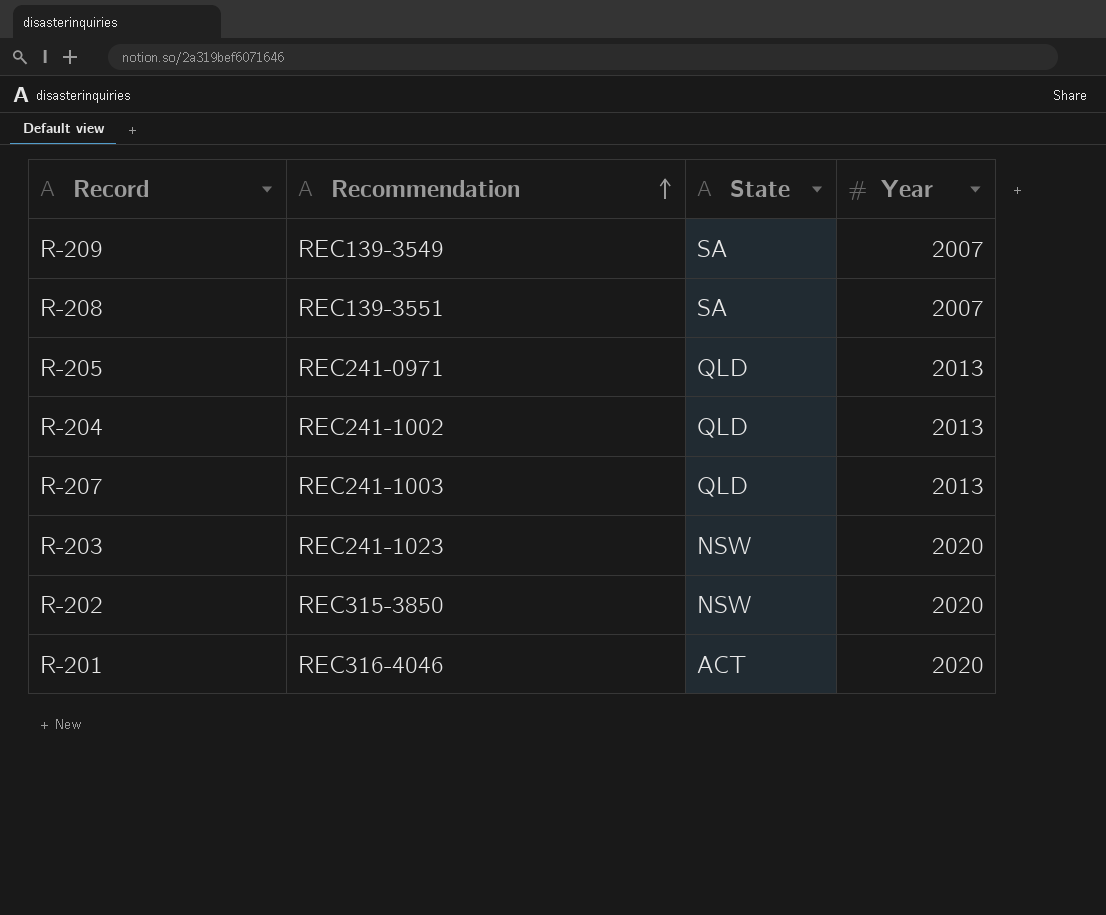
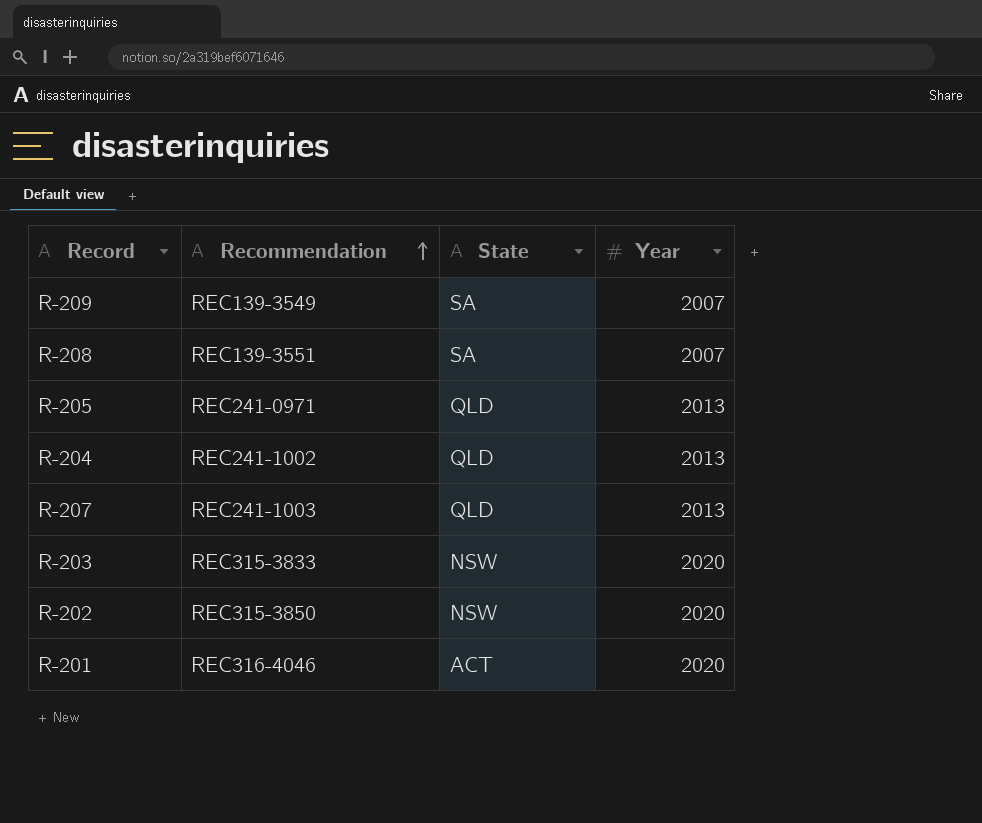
R-203 | Recommendation: REC241-1023 -> REC315-3833

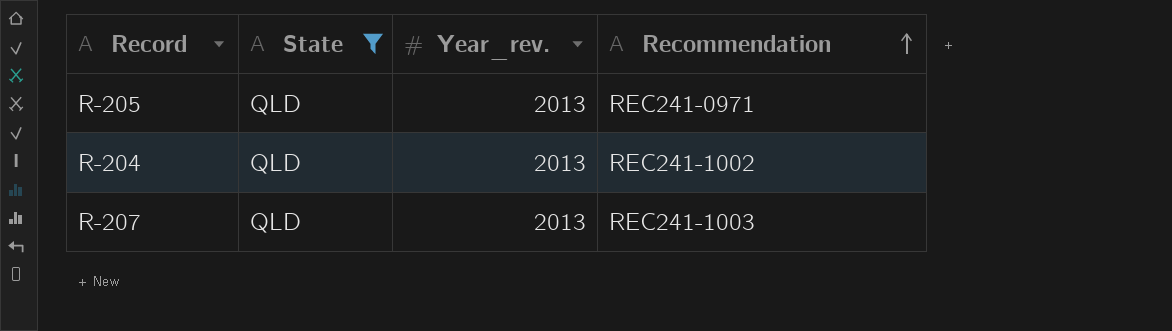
filter: none -> State = QLD
column name: Year -> Year_rev.
column Recommendation | position: 2 -> 4

